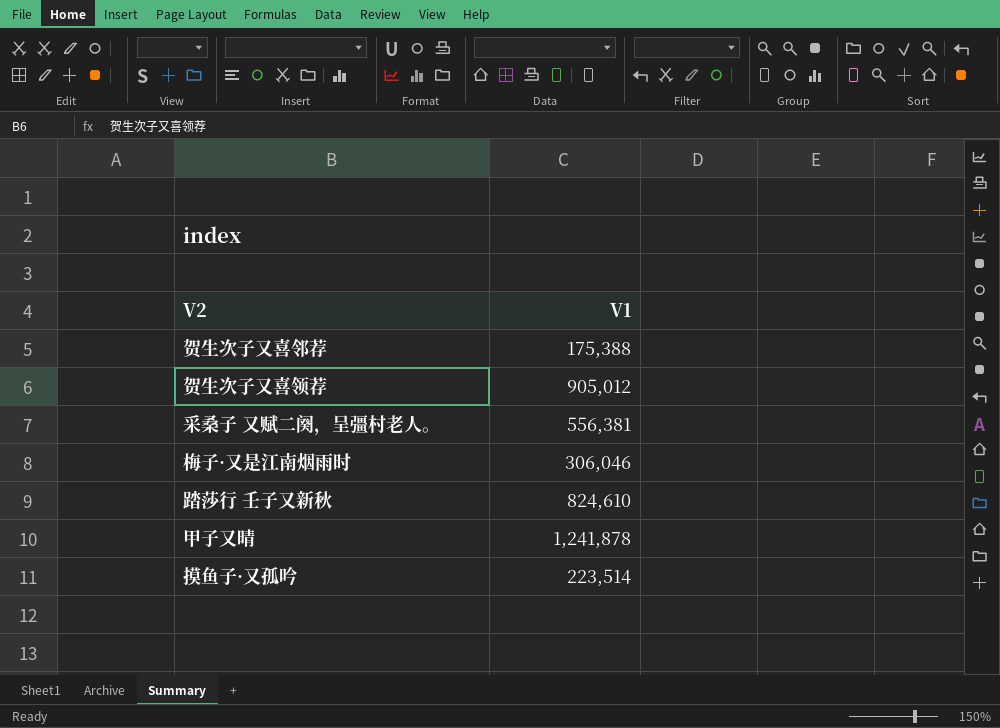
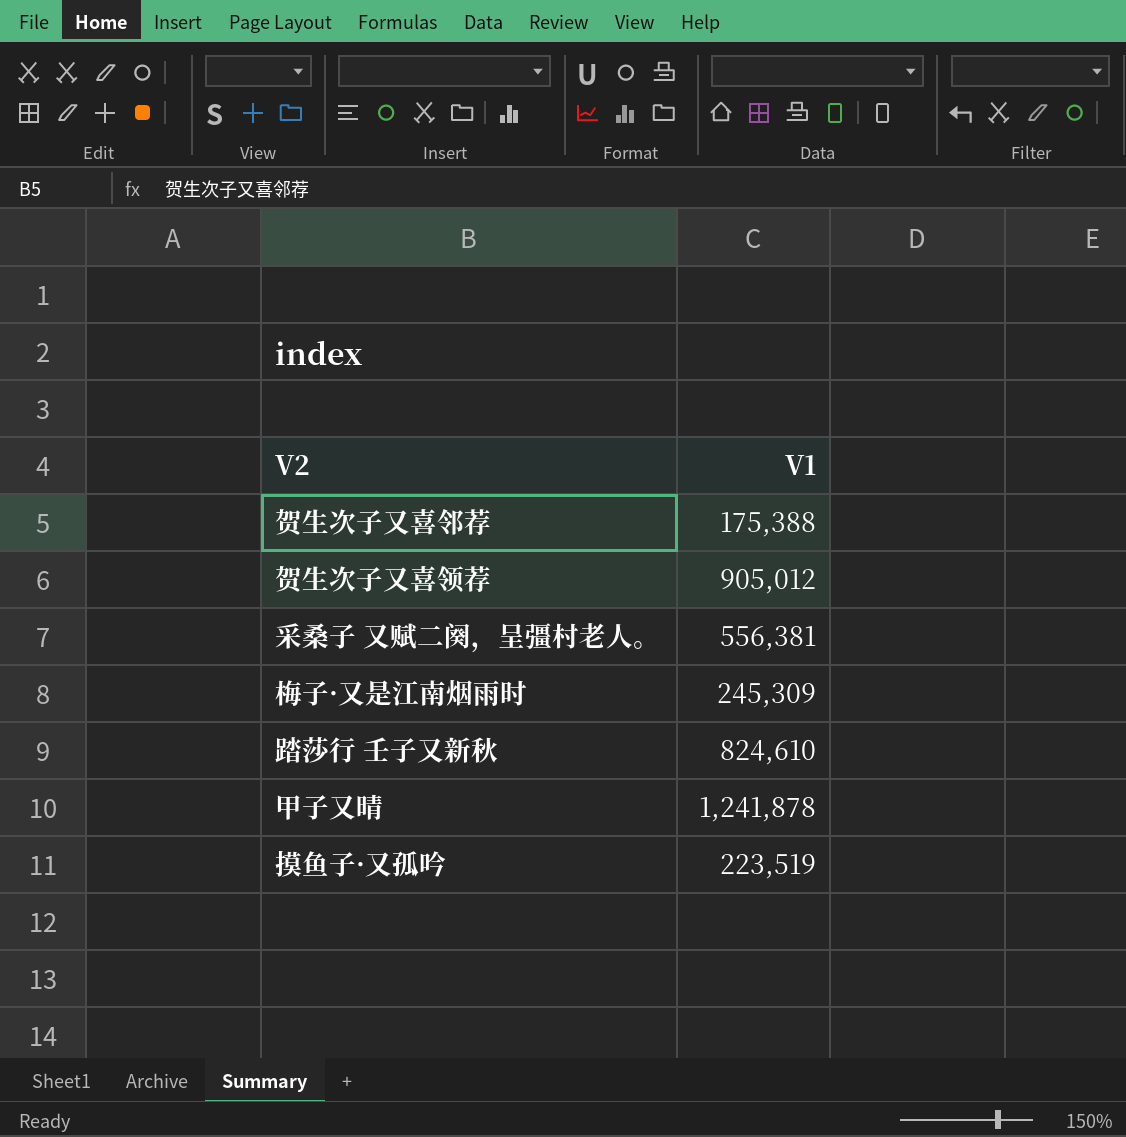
梅子·又是江南烟雨时 | V1: 306,046 -> 245,309
摸鱼子·又孤吟 | V1: 223,514 -> 223,519

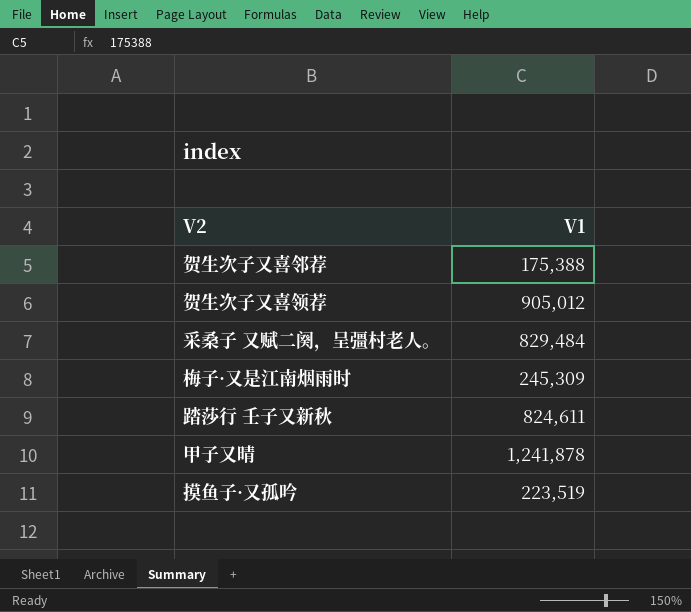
采桑子 又赋二阕，呈彊村老人。 | V1: 556,381 -> 829,484
踏莎行 壬子又新秋 | V1: 824,610 -> 824,611

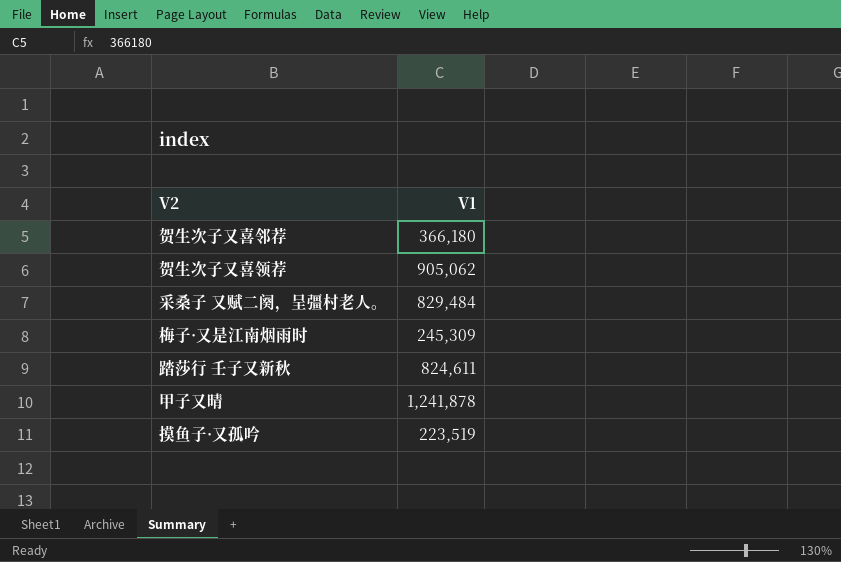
贺生次子又喜邻荐 | V1: 175,388 -> 366,180
贺生次子又喜领荐 | V1: 905,012 -> 905,062

